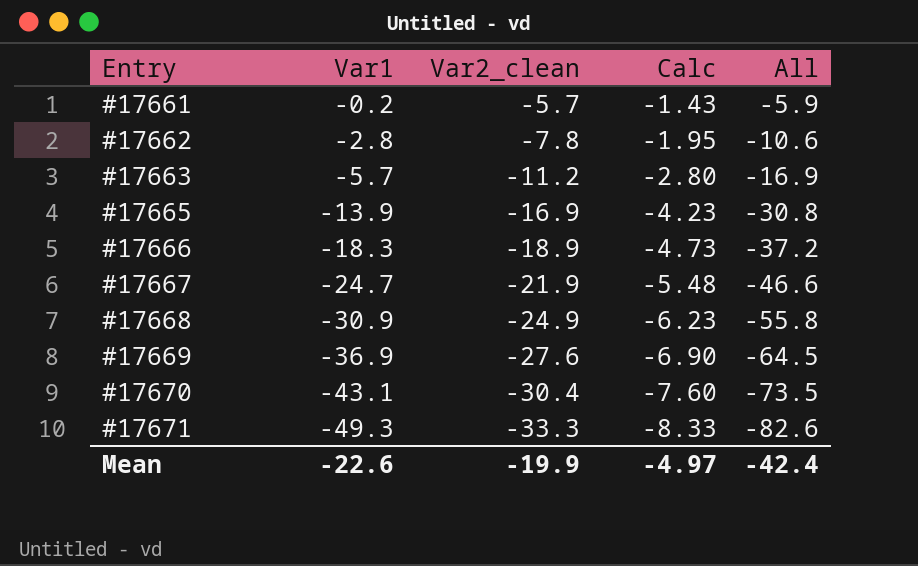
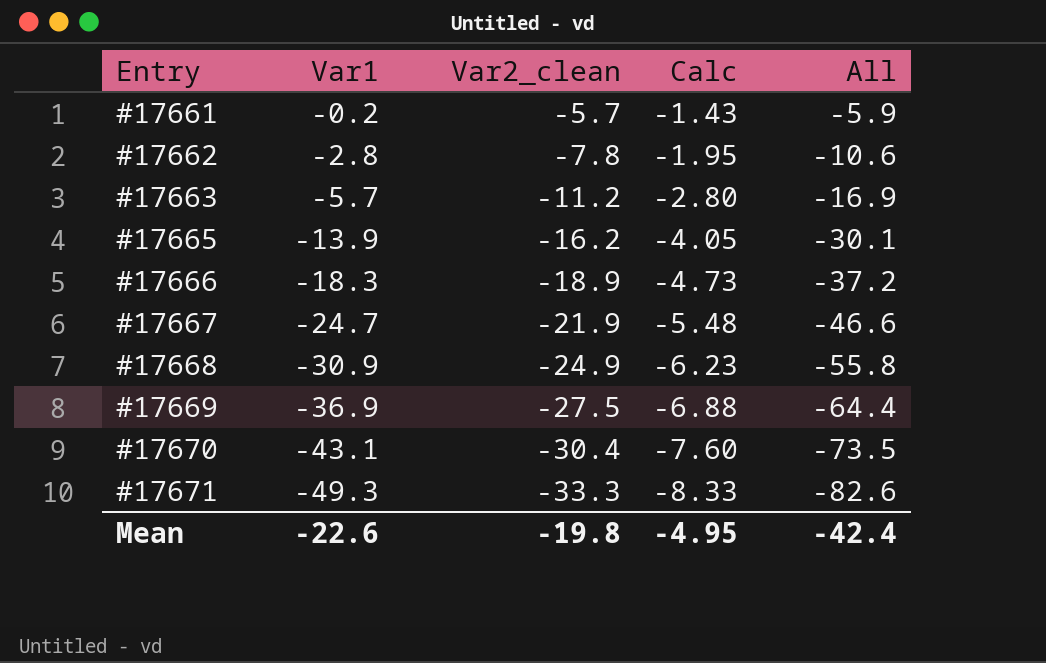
#17665 | Var2_clean: -16.9 -> -16.2
#17665 | Calc: -4.23 -> -4.05
#17665 | All: -30.8 -> -30.1
#17669 | Var2_clean: -27.6 -> -27.5
#17669 | Calc: -6.90 -> -6.88
#17669 | All: -64.5 -> -64.4
Mean | Var2_clean: -19.9 -> -19.8
Mean | Calc: -4.97 -> -4.95

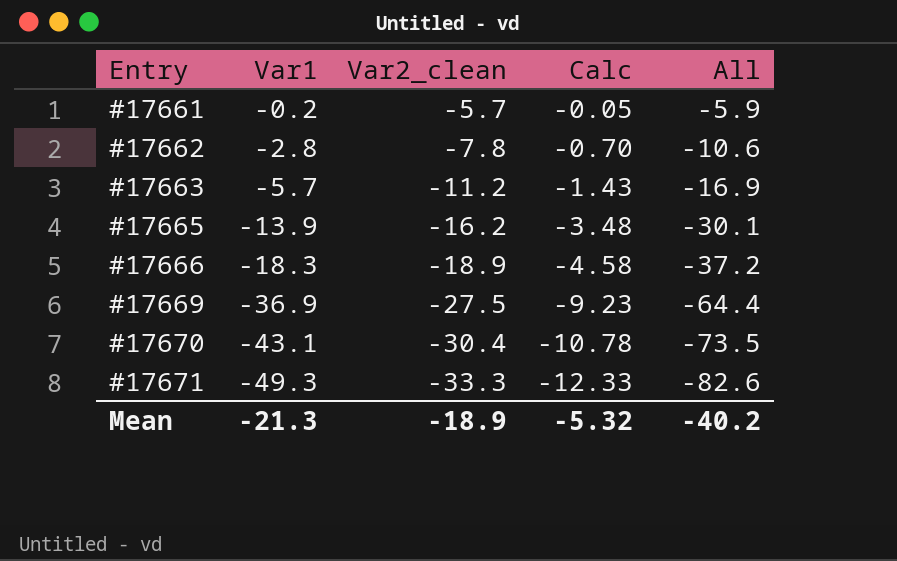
column Calc | formula: [Var2_clean] * 0.25 -> [Var1] * 0.25
row #17667: -24.7 | -21.9 | -5.48 | -46.6 -> none
row #17668: -30.9 | -24.9 | -6.23 | -55.8 -> none
Mean | Var1: -22.6 -> -21.3
Mean | Var2_clean: -19.8 -> -18.9
Mean | Calc: -4.95 -> -5.32
Mean | All: -42.4 -> -40.2

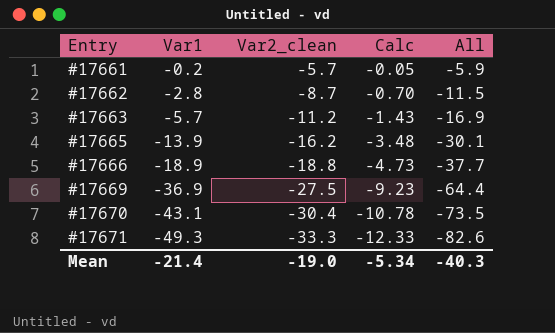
#17662 | Var2_clean: -7.8 -> -8.7
#17662 | All: -10.6 -> -11.5
#17666 | Var1: -18.3 -> -18.9
#17666 | Var2_clean: -18.9 -> -18.8
#17666 | Calc: -4.58 -> -4.73
#17666 | All: -37.2 -> -37.7
Mean | Var1: -21.3 -> -21.4
Mean | Var2_clean: -18.9 -> -19.0
Mean | Calc: -5.32 -> -5.34
Mean | All: -40.2 -> -40.3

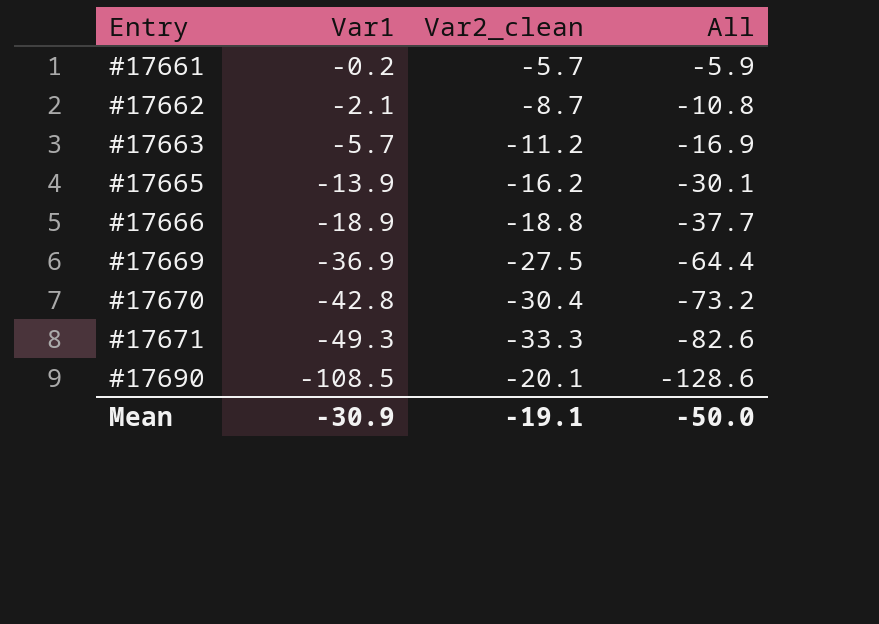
column Calc | formula: [Var1] * 0.25 -> none
#17662 | Var1: -2.8 -> -2.1
#17662 | All: -11.5 -> -10.8
#17670 | Var1: -43.1 -> -42.8
#17670 | All: -73.5 -> -73.2
row #17690: none -> -108.5 | -20.1 | -128.6
Mean | Var1: -21.4 -> -30.9
Mean | Var2_clean: -19.0 -> -19.1
Mean | All: -40.3 -> -50.0

